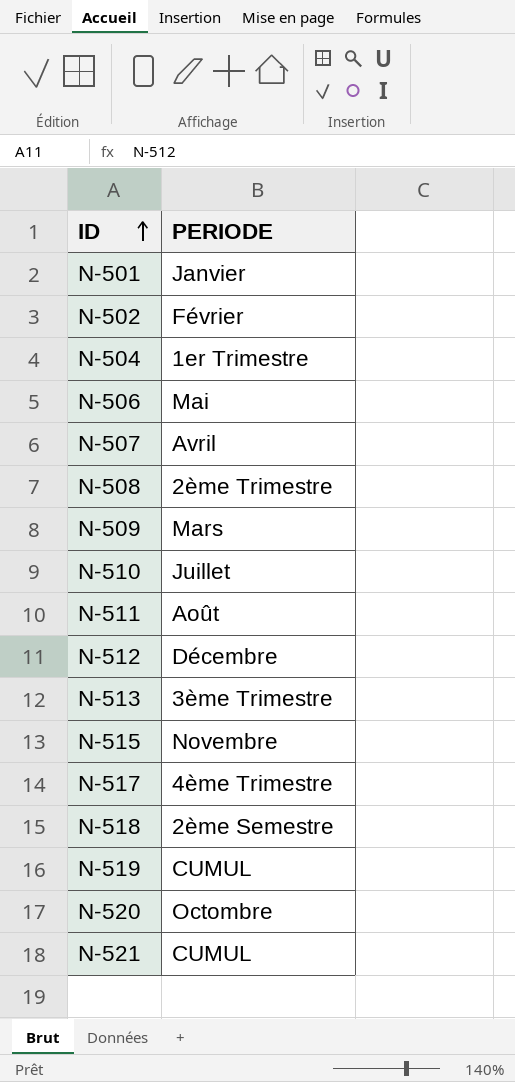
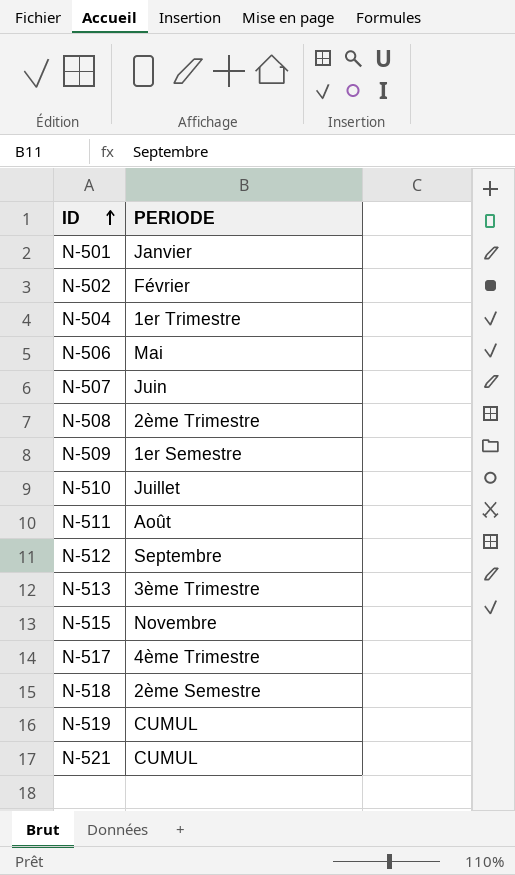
row N-520: Octombre -> none
N-507 | PERIODE: Avril -> Juin
N-509 | PERIODE: Mars -> 1er Semestre
N-512 | PERIODE: Décembre -> Septembre

